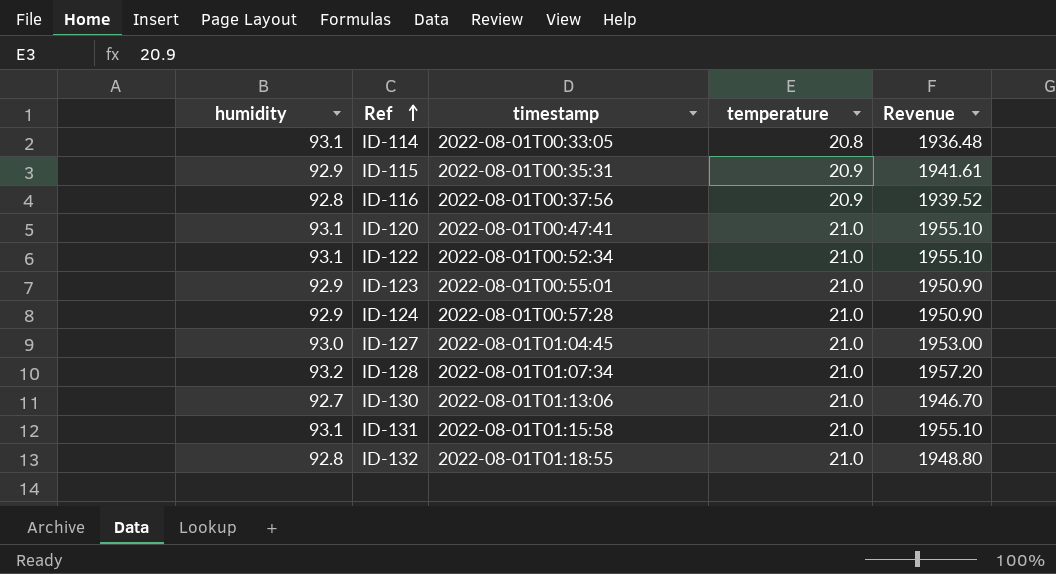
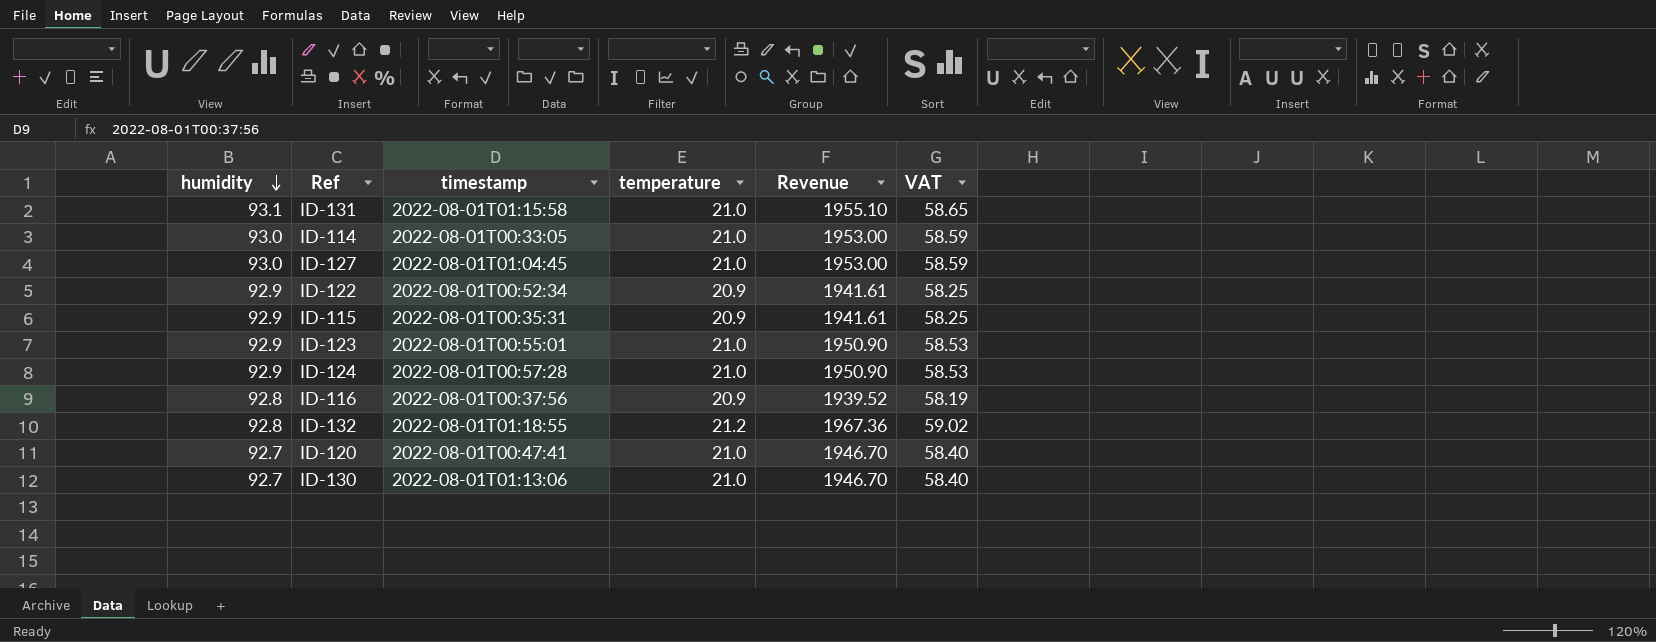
row order: Ref ascending -> humidity descending
column VAT | formula: none -> [Revenue] * 0.03
row ID-128: 93.2 | 2022-08-01T01:07:34 | 21.0 | 1957.20 -> none
ID-114 | humidity: 93.1 -> 93.0
ID-114 | temperature: 20.8 -> 21.0
ID-114 | Revenue: 1936.48 -> 1953.00
ID-122 | humidity: 93.1 -> 92.9
ID-122 | temperature: 21.0 -> 20.9
ID-122 | Revenue: 1955.10 -> 1941.61
ID-132 | temperature: 21.0 -> 21.2
ID-132 | Revenue: 1948.80 -> 1967.36
ID-120 | humidity: 93.1 -> 92.7
ID-120 | Revenue: 1955.10 -> 1946.70

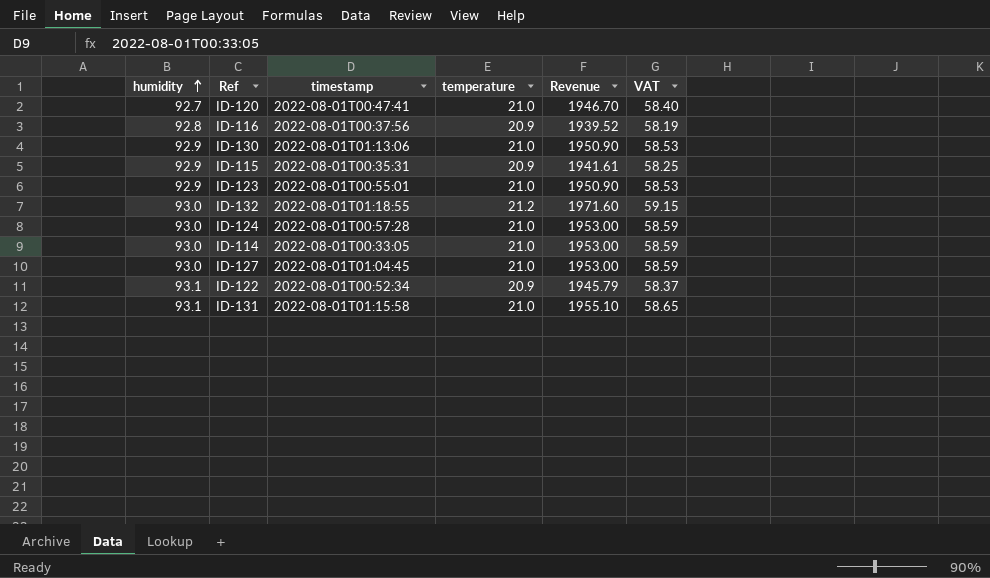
row order: humidity descending -> humidity ascending
ID-130 | humidity: 92.7 -> 92.9
ID-130 | Revenue: 1946.70 -> 1950.90
ID-130 | VAT: 58.40 -> 58.53
ID-132 | humidity: 92.8 -> 93.0
ID-132 | Revenue: 1967.36 -> 1971.60
ID-132 | VAT: 59.02 -> 59.15
ID-124 | humidity: 92.9 -> 93.0
ID-124 | Revenue: 1950.90 -> 1953.00
ID-124 | VAT: 58.53 -> 58.59
ID-122 | humidity: 92.9 -> 93.1
ID-122 | Revenue: 1941.61 -> 1945.79
ID-122 | VAT: 58.25 -> 58.37

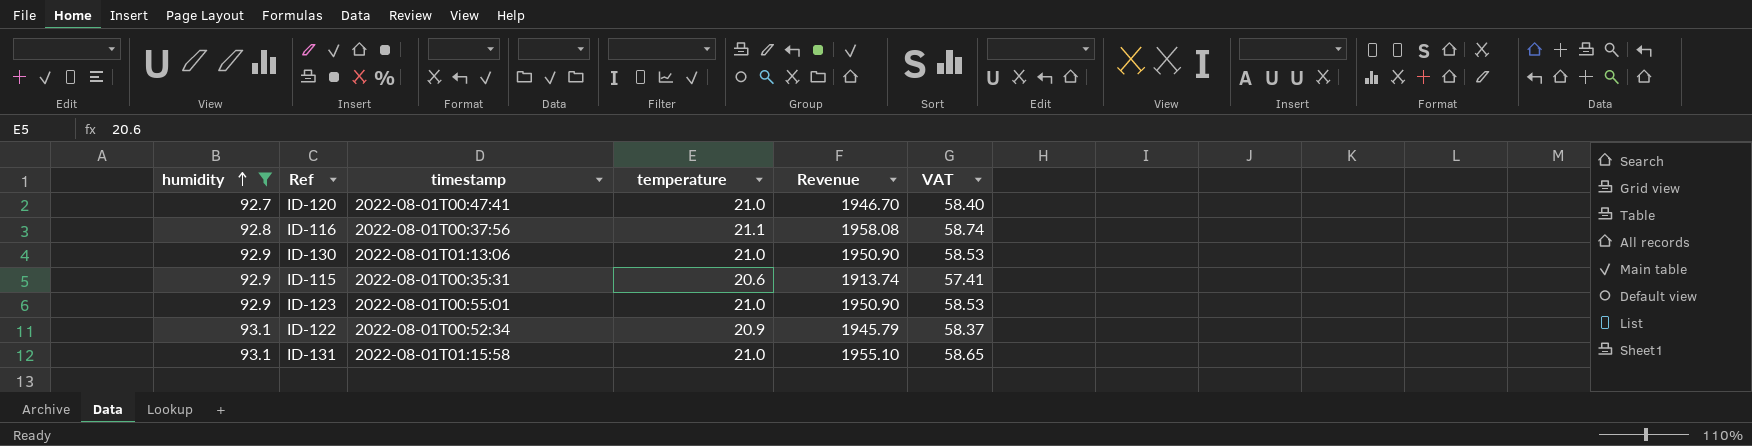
filter: none -> humidity != 93.0
ID-116 | temperature: 20.9 -> 21.1
ID-116 | Revenue: 1939.52 -> 1958.08
ID-116 | VAT: 58.19 -> 58.74
ID-115 | temperature: 20.9 -> 20.6
ID-115 | Revenue: 1941.61 -> 1913.74
ID-115 | VAT: 58.25 -> 57.41

